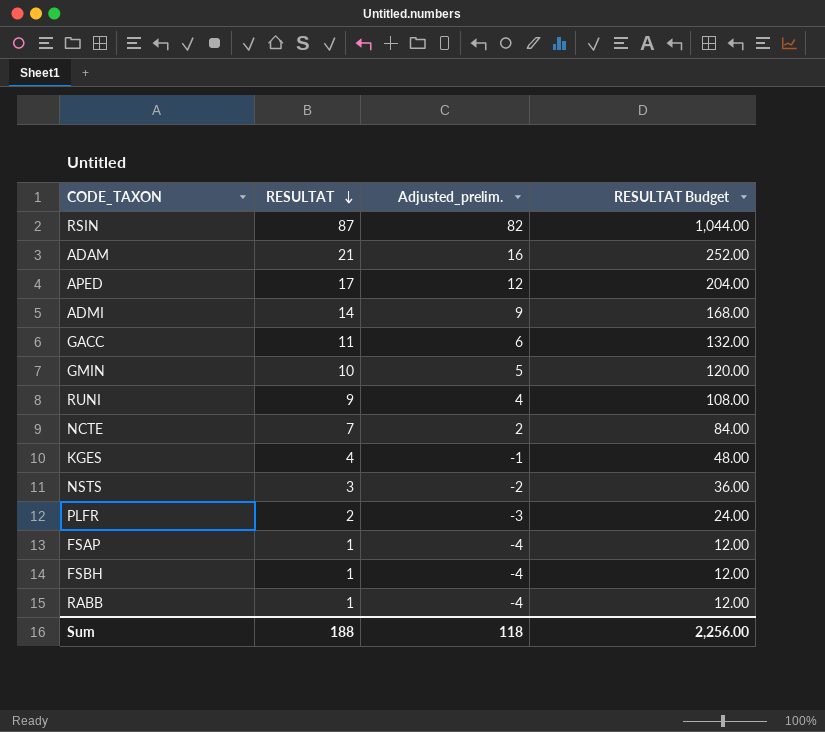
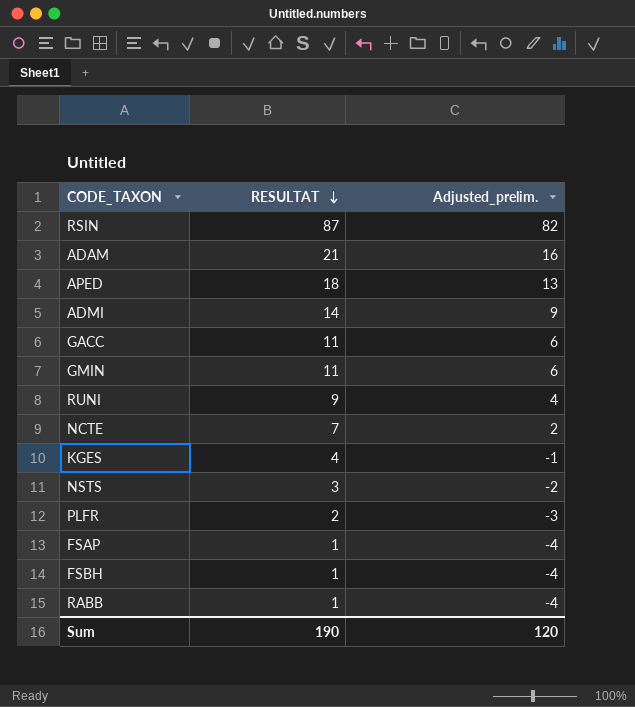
column RESULTAT Budget | formula: [RESULTAT] * 12 -> none
APED | RESULTAT: 17 -> 18
APED | Adjusted_prelim.: 12 -> 13
GMIN | RESULTAT: 10 -> 11
GMIN | Adjusted_prelim.: 5 -> 6
Sum | RESULTAT: 188 -> 190
Sum | Adjusted_prelim.: 118 -> 120

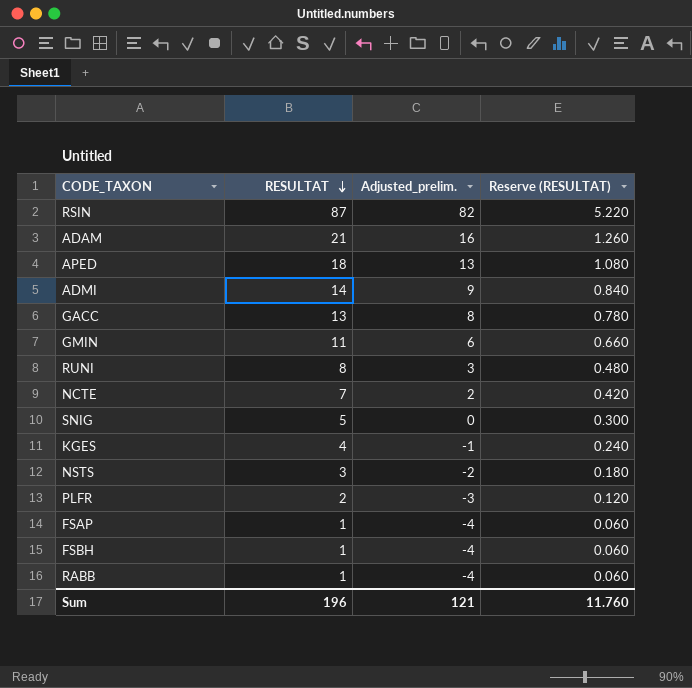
column Reserve (RESULTAT) | formula: none -> [RESULTAT] * 0.06
GACC | RESULTAT: 11 -> 13
GACC | Adjusted_prelim.: 6 -> 8
RUNI | RESULTAT: 9 -> 8
RUNI | Adjusted_prelim.: 4 -> 3
row SNIG: none -> 5 | 0 | 0.300
Sum | RESULTAT: 190 -> 196
Sum | Adjusted_prelim.: 120 -> 121

